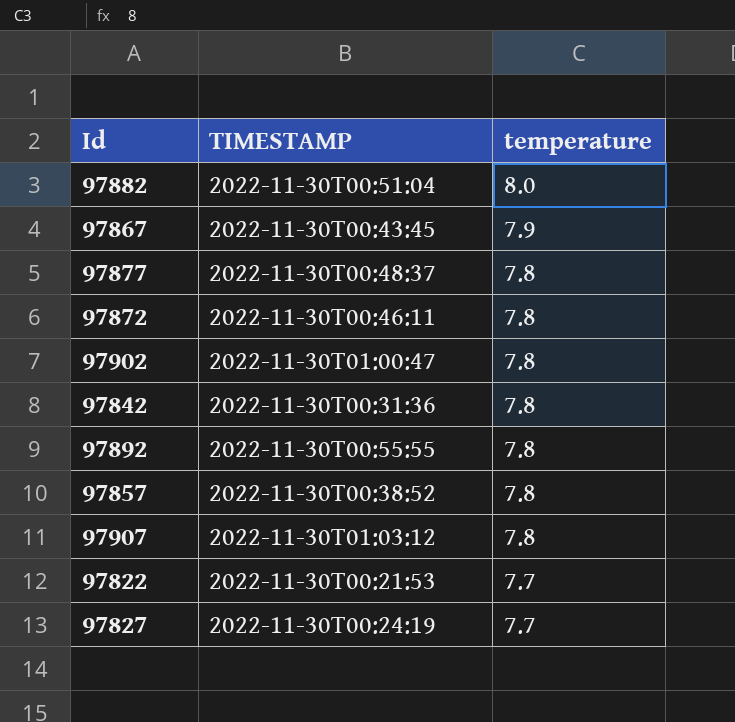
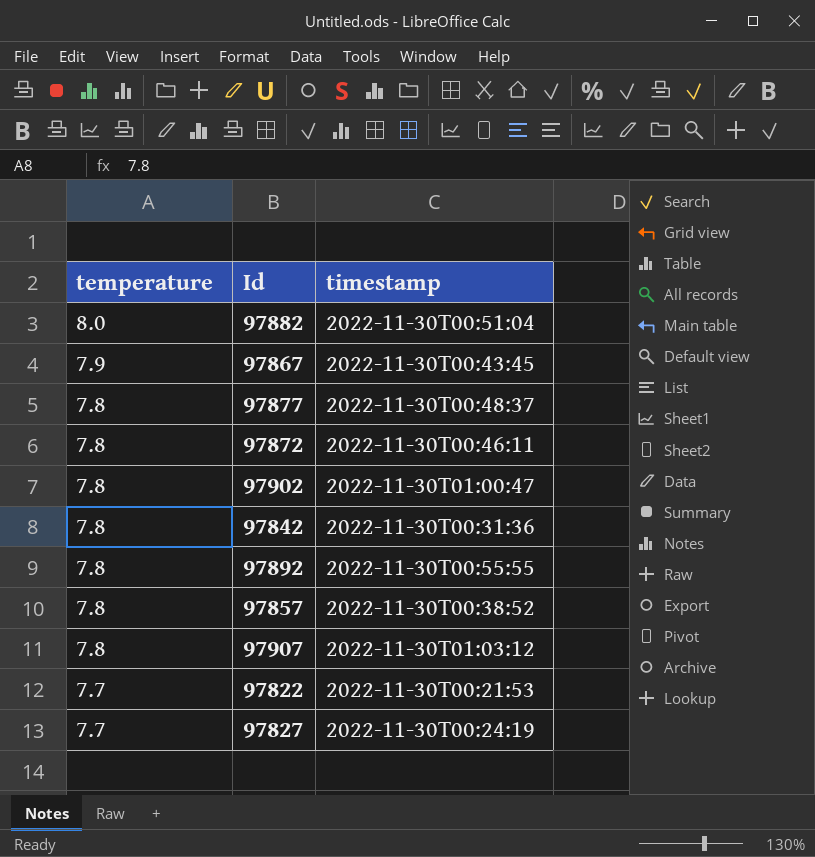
column temperature | position: 3 -> 1
column name: TIMESTAMP -> timestamp

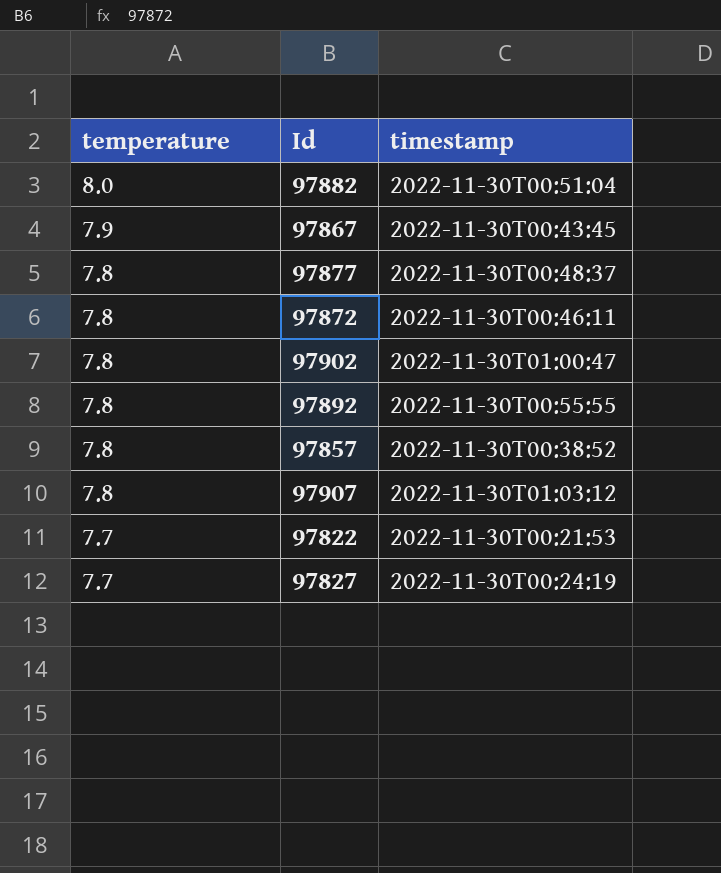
row 97842: 7.8 | 2022-11-30T00:31:36 -> none

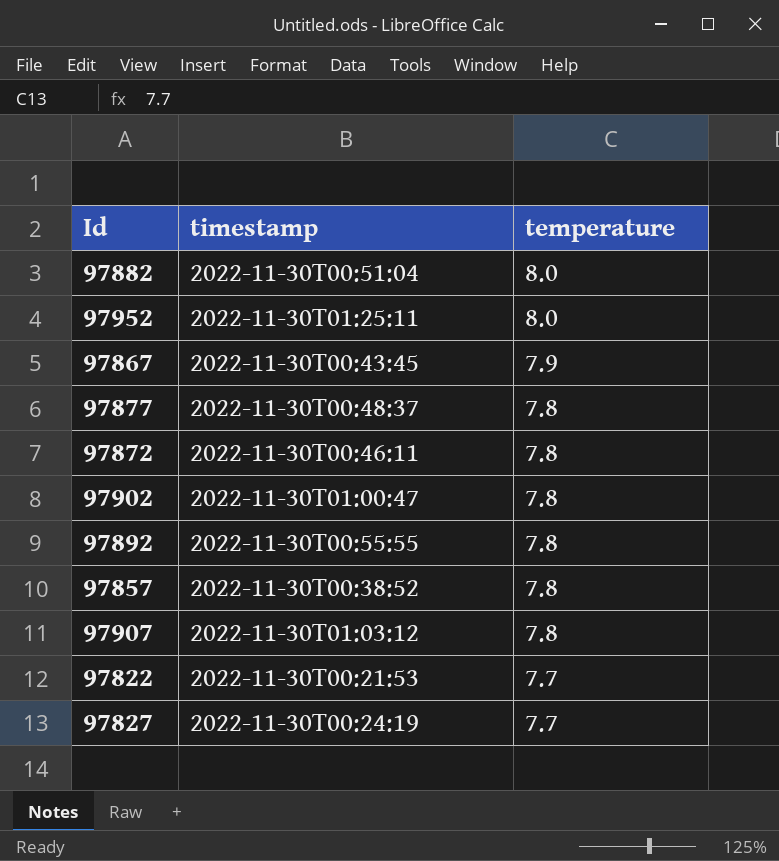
column temperature | position: 1 -> 3
row 97952: none -> 2022-11-30T01:25:11 | 8.0

